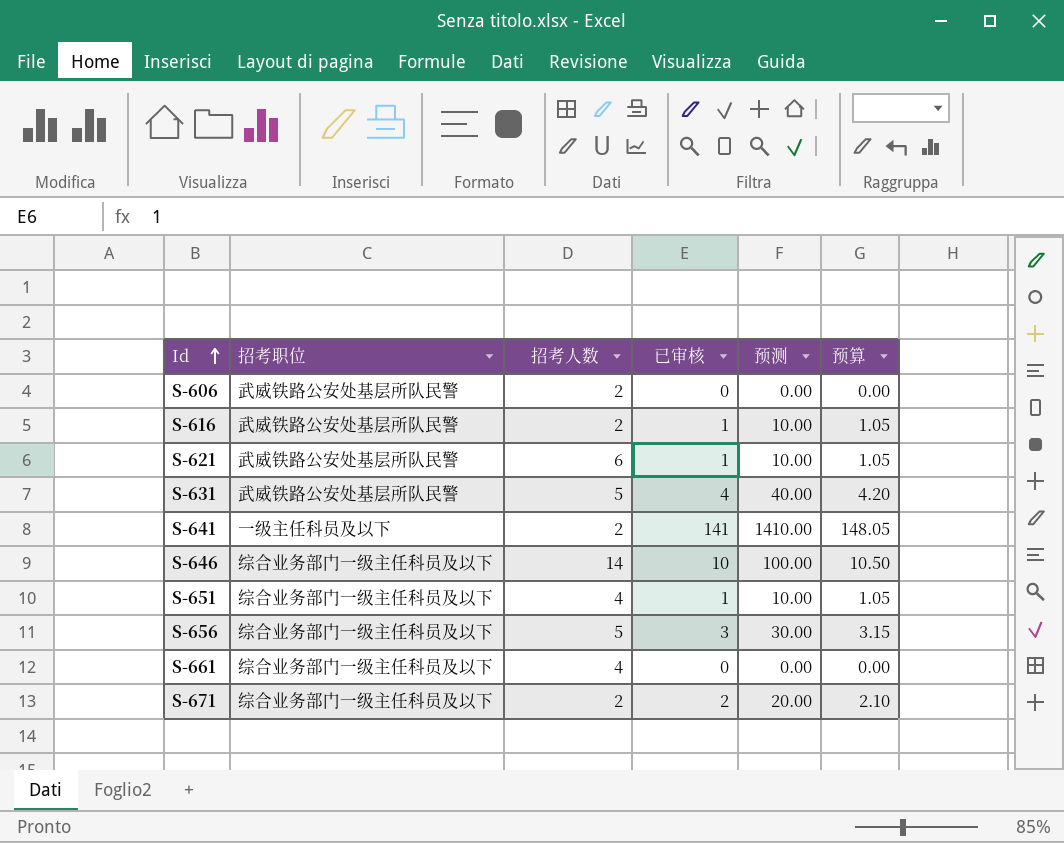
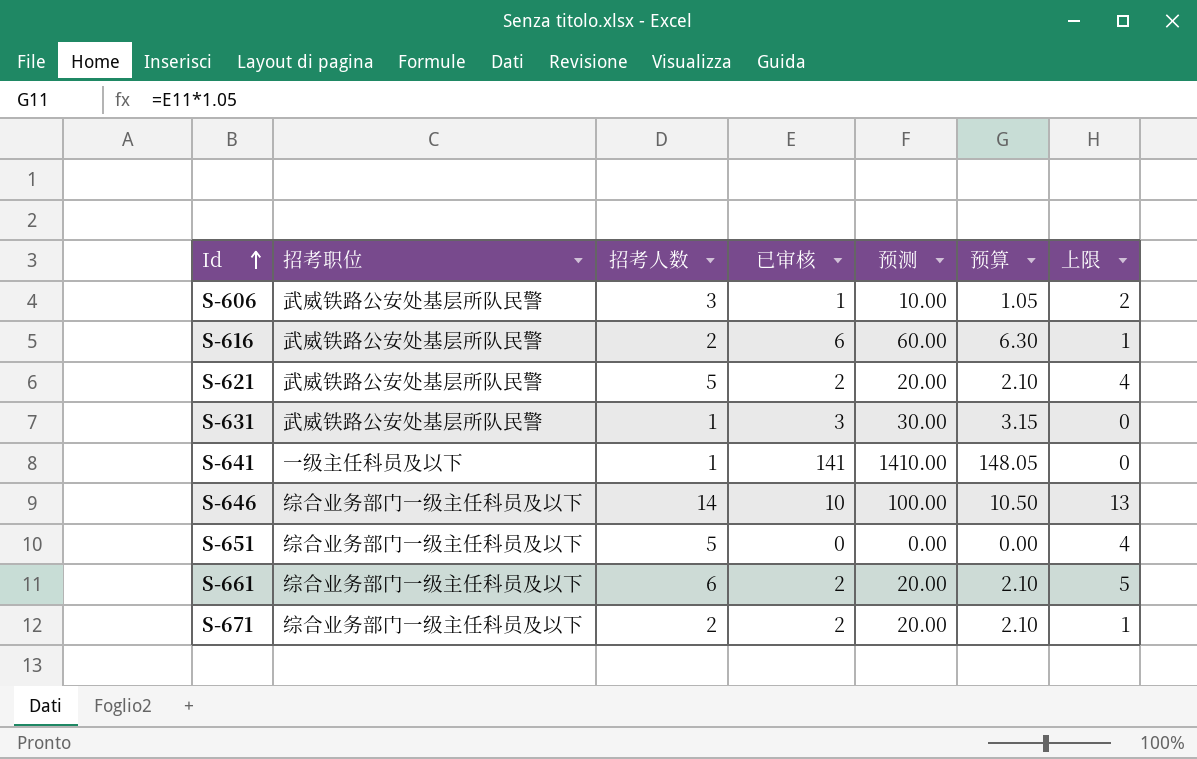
column 上限 | formula: none -> [招考人数] - 1
row S-656: 综合业务部门一级主任科员及以下 | 5 | 3 | 30.00 | 3.15 -> none
S-606 | 招考人数: 2 -> 3
S-606 | 已审核: 0 -> 1
S-606 | 预测: 0.00 -> 10.00
S-606 | 预算: 0.00 -> 1.05
S-616 | 已审核: 1 -> 6
S-616 | 预测: 10.00 -> 60.00
S-616 | 预算: 1.05 -> 6.30
S-621 | 招考人数: 6 -> 5
S-621 | 已审核: 1 -> 2
S-621 | 预测: 10.00 -> 20.00
S-621 | 预算: 1.05 -> 2.10
S-631 | 招考人数: 5 -> 1
S-631 | 已审核: 4 -> 3
S-631 | 预测: 40.00 -> 30.00
S-631 | 预算: 4.20 -> 3.15
S-641 | 招考人数: 2 -> 1
S-651 | 招考人数: 4 -> 5
S-651 | 已审核: 1 -> 0
S-651 | 预测: 10.00 -> 0.00
S-651 | 预算: 1.05 -> 0.00
S-661 | 招考人数: 4 -> 6
S-661 | 已审核: 0 -> 2
S-661 | 预测: 0.00 -> 20.00
S-661 | 预算: 0.00 -> 2.10

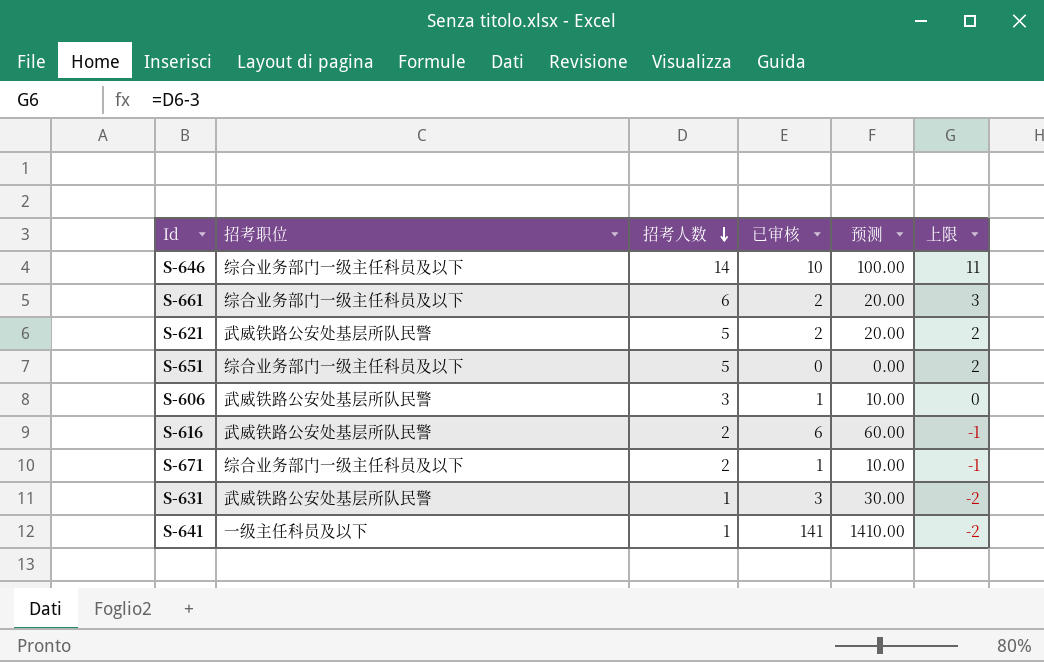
row order: Id ascending -> 招考人数 descending
column 预算 | formula: [已审核] * 1.05 -> none
column 上限 | formula: [招考人数] - 1 -> [招考人数] - 3
S-671 | 已审核: 2 -> 1
S-671 | 预测: 20.00 -> 10.00

